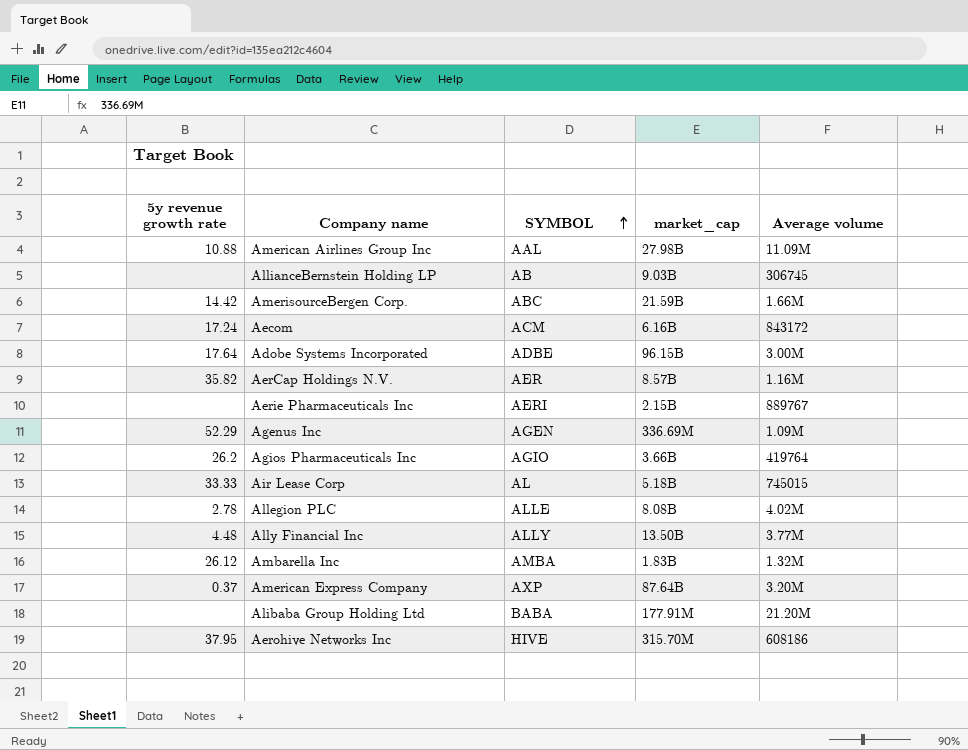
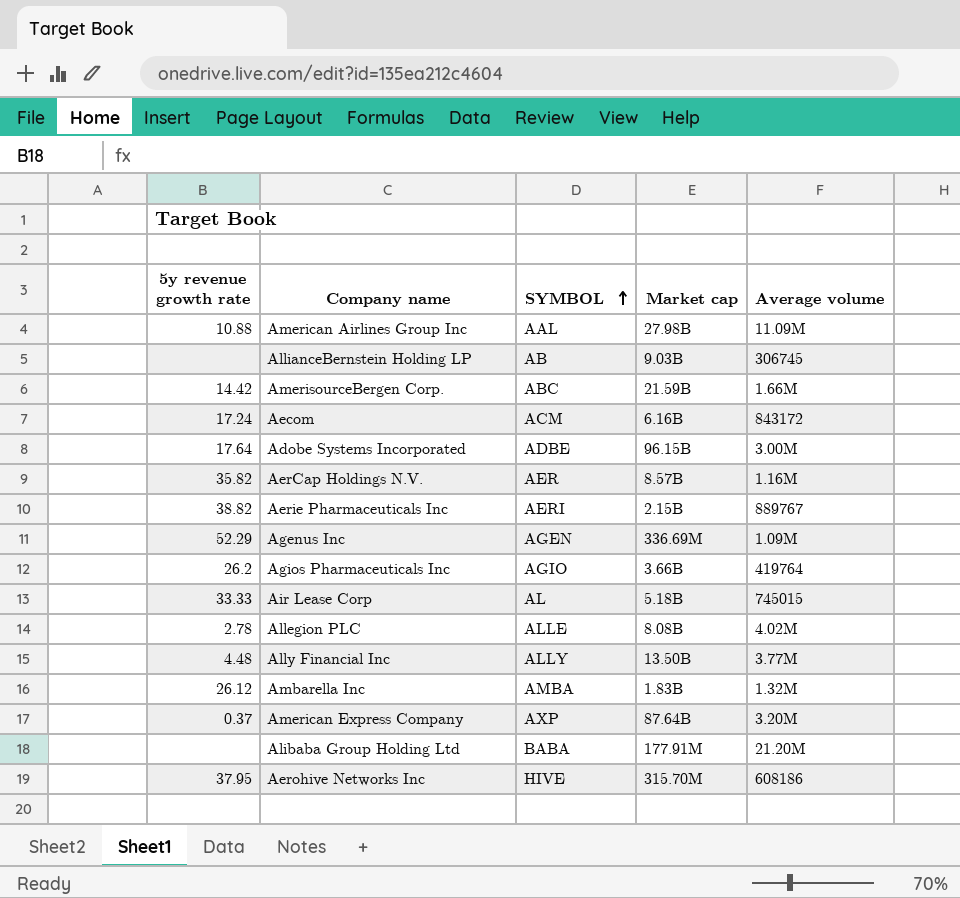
column name: market_cap -> Market cap
Aerie Pharmaceuticals Inc | 5y revenue growth rate: none -> 38.82

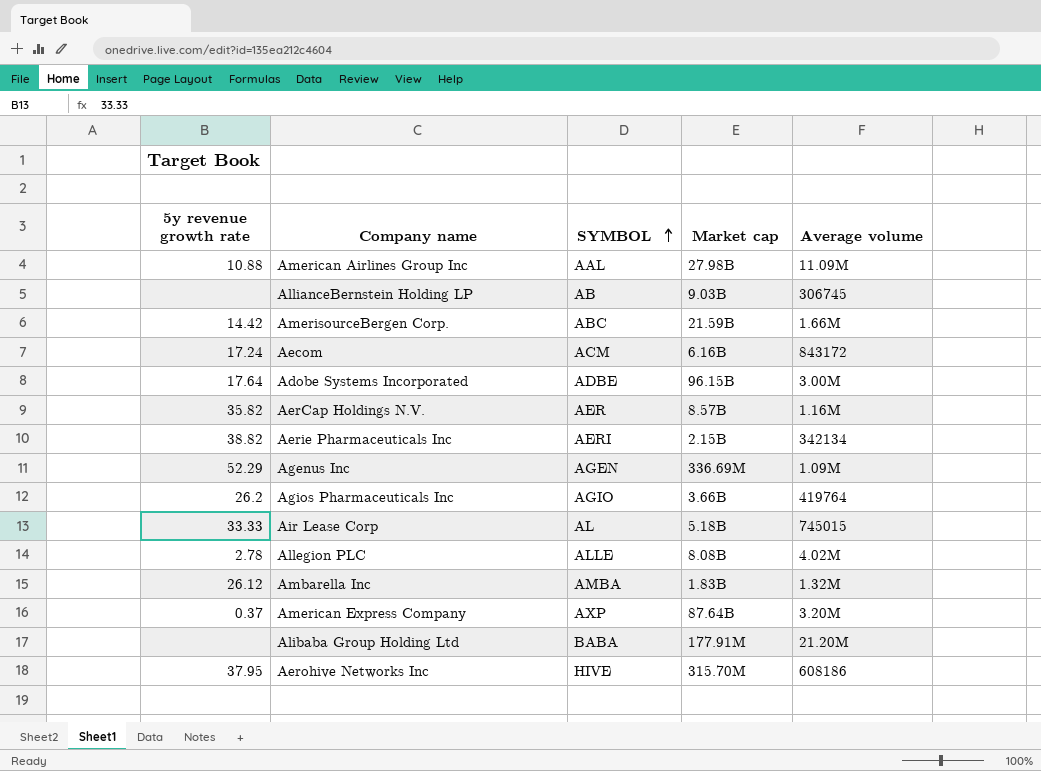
row Ally Financial Inc: 4.48 | ALLY | 13.50B | 3.77M -> none
Aerie Pharmaceuticals Inc | Average volume: 889767 -> 342134

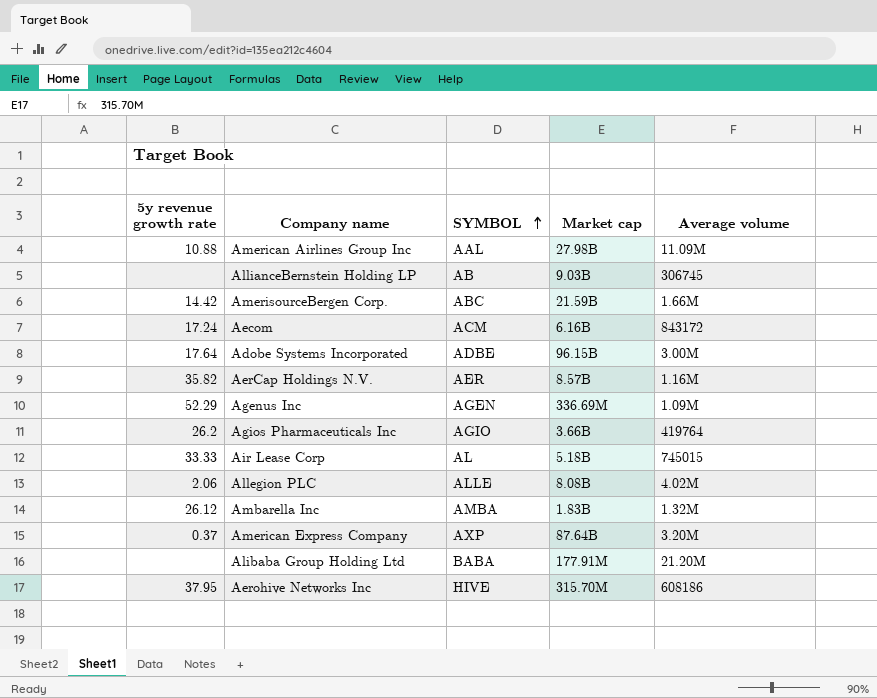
row Aerie Pharmaceuticals Inc: 38.82 | AERI | 2.15B | 342134 -> none
Allegion PLC | 5y revenue growth rate: 2.78 -> 2.06

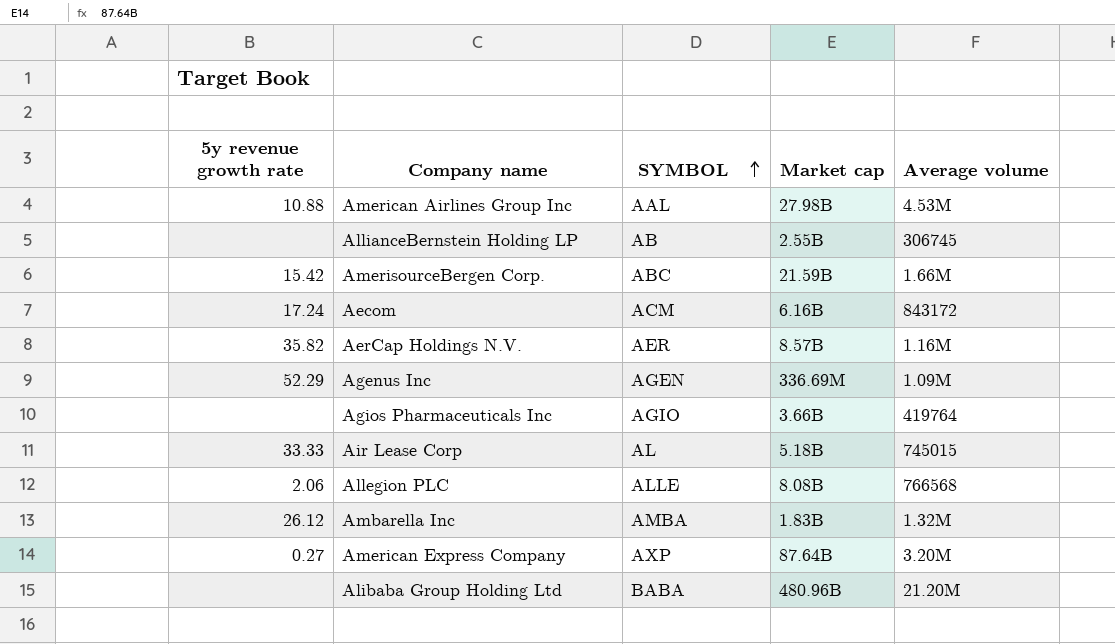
row Adobe Systems Incorporated: 17.64 | ADBE | 96.15B | 3.00M -> none
row Aerohive Networks Inc: 37.95 | HIVE | 315.70M | 608186 -> none
American Airlines Group Inc | Average volume: 11.09M -> 4.53M
AllianceBernstein Holding LP | Market cap: 9.03B -> 2.55B
AmerisourceBergen Corp. | 5y revenue growth rate: 14.42 -> 15.42
Agios Pharmaceuticals Inc | 5y revenue growth rate: 26.2 -> none
Allegion PLC | Average volume: 4.02M -> 766568
American Express Company | 5y revenue growth rate: 0.37 -> 0.27
Alibaba Group Holding Ltd | Market cap: 177.91M -> 480.96B

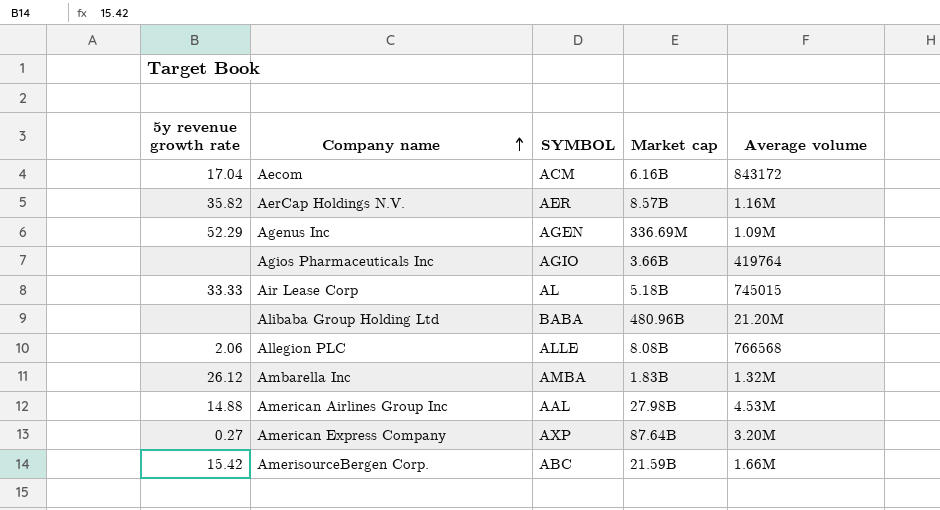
row order: SYMBOL ascending -> Company name ascending
row AllianceBernstein Holding LP: none | AB | 2.55B | 306745 -> none
Aecom | 5y revenue growth rate: 17.24 -> 17.04
American Airlines Group Inc | 5y revenue growth rate: 10.88 -> 14.88

